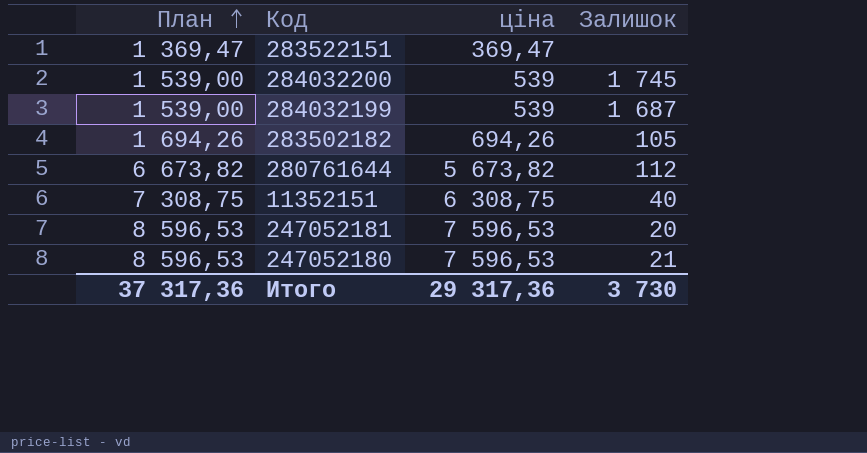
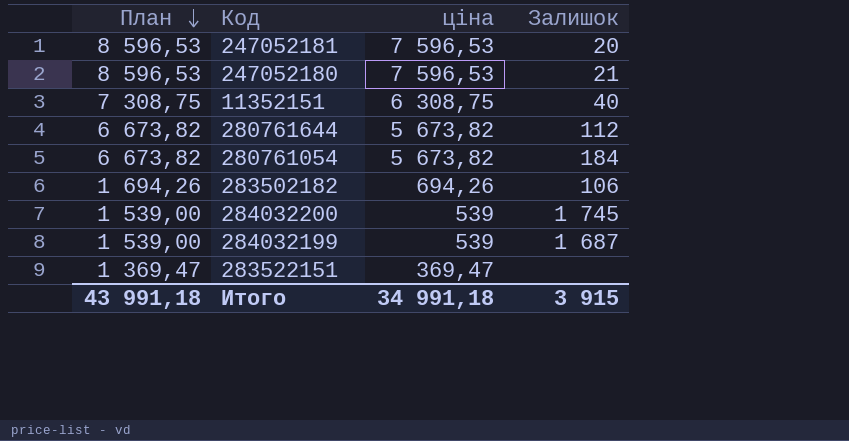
row order: План ascending -> План descending
row 280761054: none -> 6 673,82 | 5 673,82 | 184
283502182 | Залишок: 105 -> 106
Итого | План: 37 317,36 -> 43 991,18
Итого | ціна: 29 317,36 -> 34 991,18
Итого | Залишок: 3 730 -> 3 915

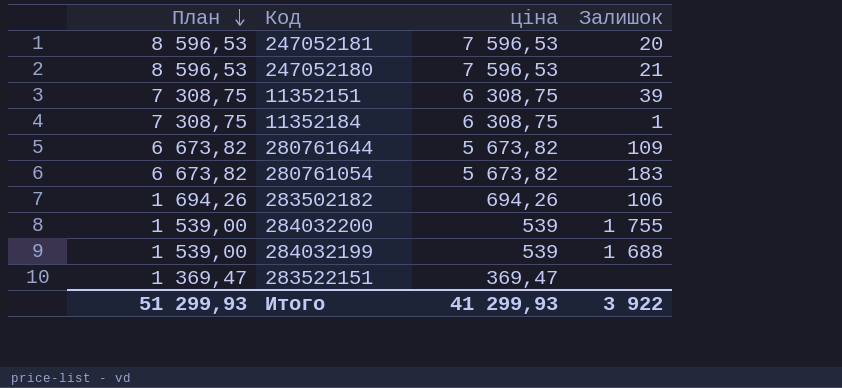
11352151 | Залишок: 40 -> 39
row 11352184: none -> 7 308,75 | 6 308,75 | 1
280761644 | Залишок: 112 -> 109
280761054 | Залишок: 184 -> 183
284032200 | Залишок: 1 745 -> 1 755
284032199 | Залишок: 1 687 -> 1 688
Итого | План: 43 991,18 -> 51 299,93
Итого | ціна: 34 991,18 -> 41 299,93
Итого | Залишок: 3 915 -> 3 922

